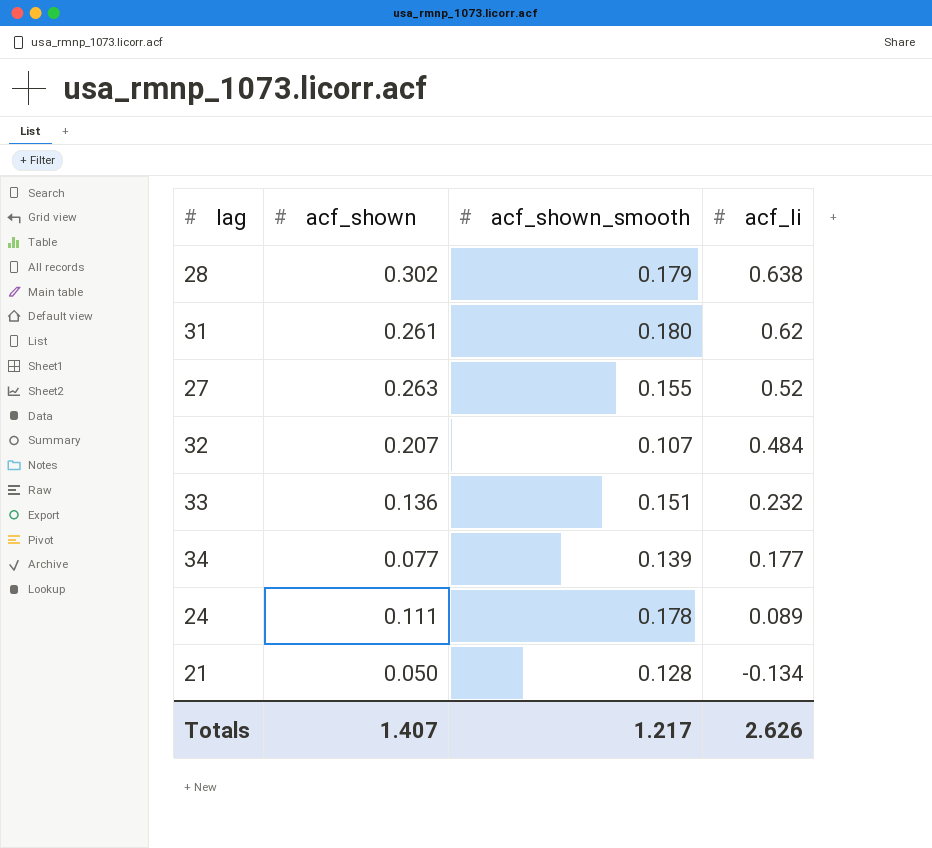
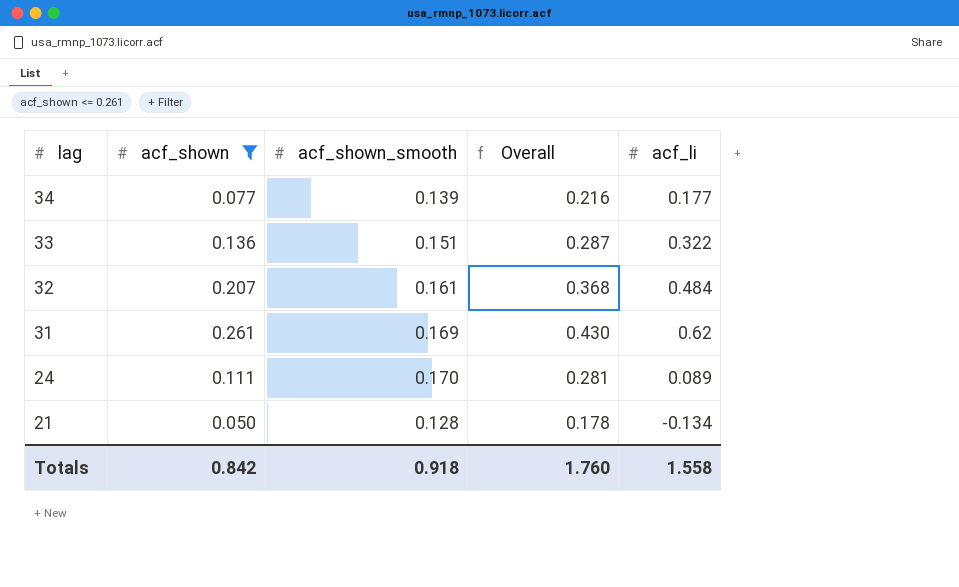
filter: none -> acf_shown <= 0.261
row order: acf_li descending -> lag descending
column Overall | formula: none -> [acf_shown] + [acf_shown_smooth]
33 | acf_li: 0.232 -> 0.322
32 | acf_shown_smooth: 0.107 -> 0.161
31 | acf_shown_smooth: 0.180 -> 0.169
24 | acf_shown_smooth: 0.178 -> 0.170
Totals | acf_shown: 1.407 -> 0.842
Totals | acf_shown_smooth: 1.217 -> 0.918
Totals | acf_li: 2.626 -> 1.558

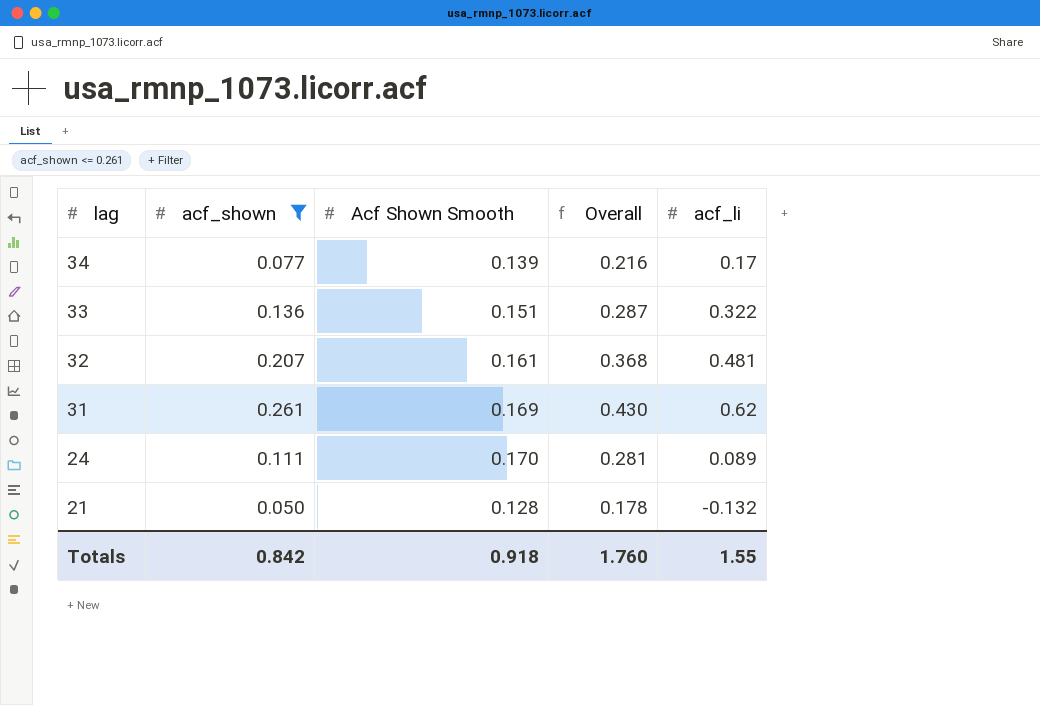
column name: acf_shown_smooth -> Acf Shown Smooth
34 | acf_li: 0.177 -> 0.17
32 | acf_li: 0.484 -> 0.481
21 | acf_li: -0.134 -> -0.132
Totals | acf_li: 1.558 -> 1.55

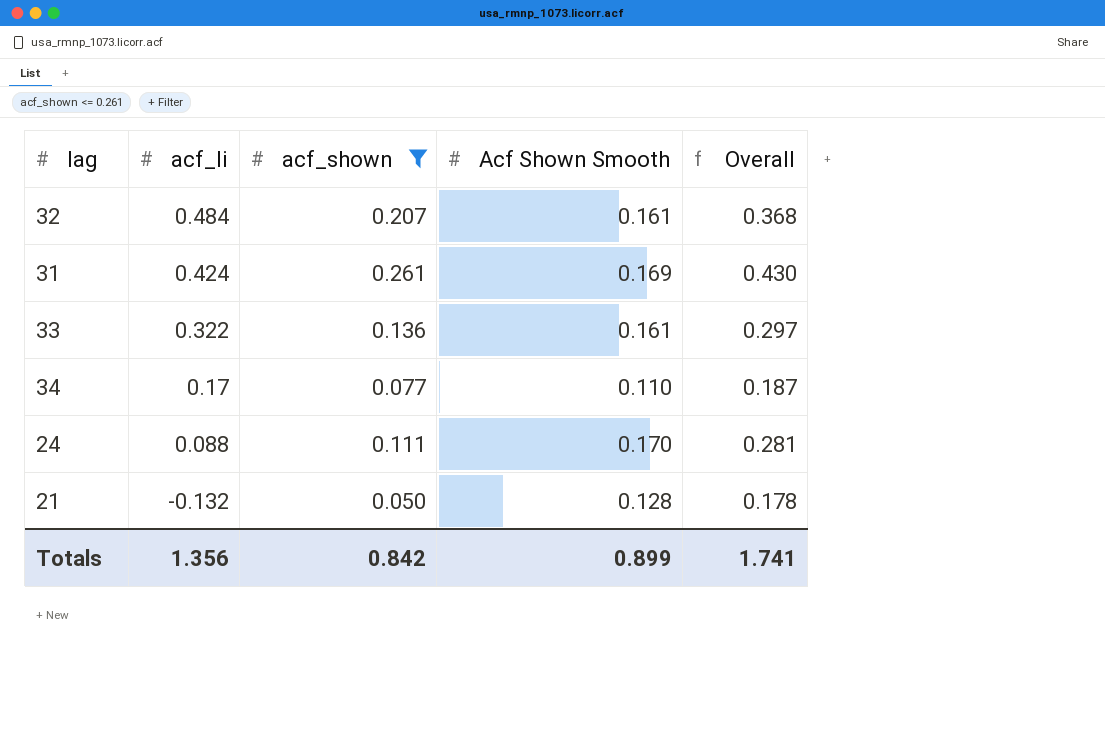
row order: lag descending -> acf_li descending
column acf_li | position: 5 -> 2
32 | acf_li: 0.481 -> 0.484
31 | acf_li: 0.62 -> 0.424
33 | Acf Shown Smooth: 0.151 -> 0.161
33 | Overall: 0.287 -> 0.297
34 | Acf Shown Smooth: 0.139 -> 0.110
34 | Overall: 0.216 -> 0.187
24 | acf_li: 0.089 -> 0.088
Totals | acf_li: 1.55 -> 1.356
Totals | Acf Shown Smooth: 0.918 -> 0.899
Totals | Overall: 1.760 -> 1.741

